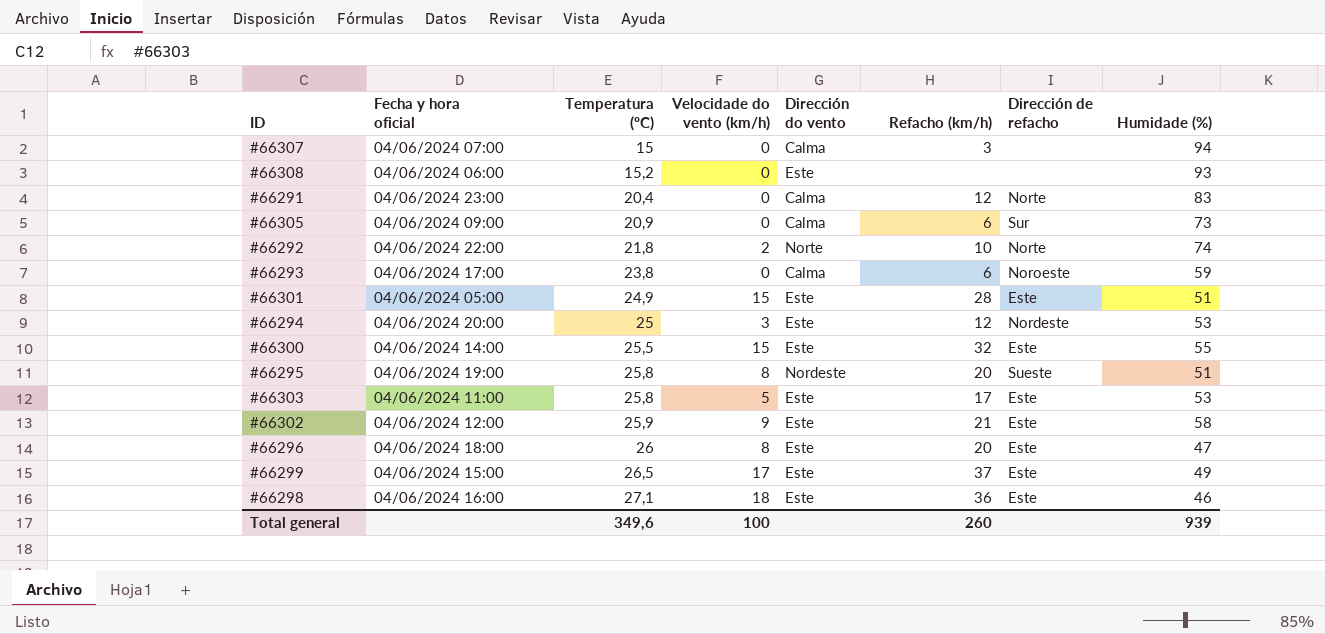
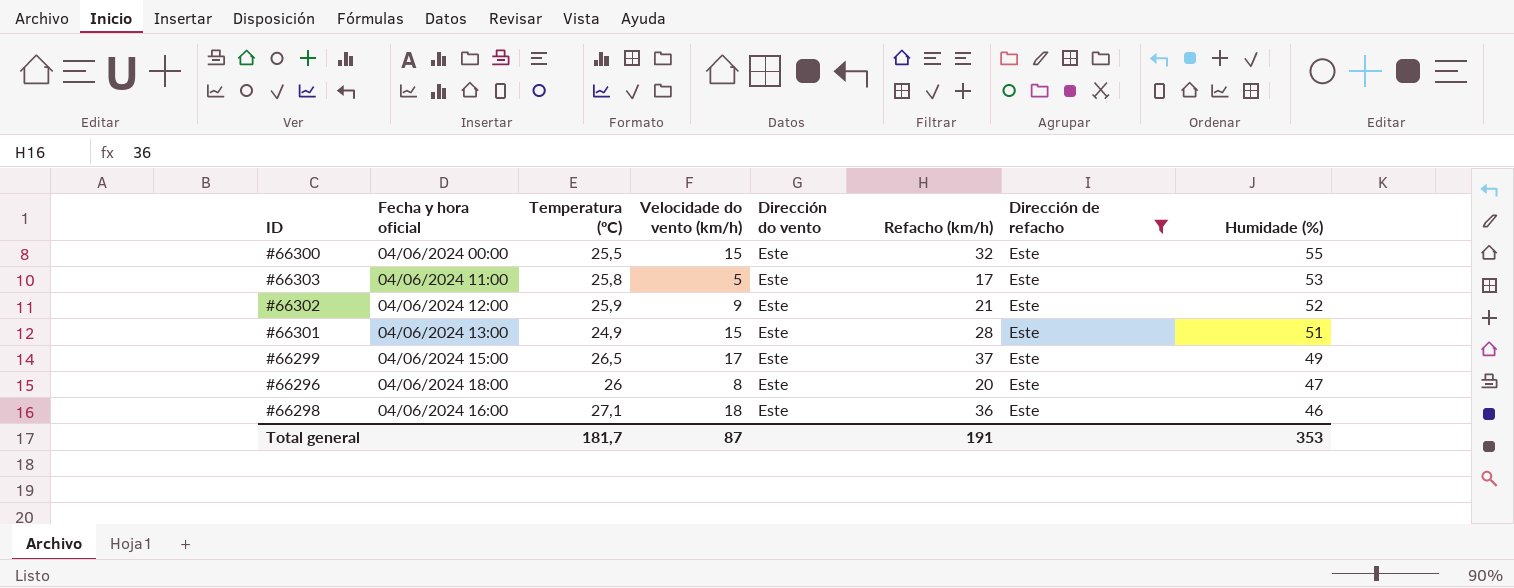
filter: none -> Dirección de refacho = Este
row order: Temperatura (ºC) ascending -> Humidade (%) descending
#66300 | Fecha y hora oficial: 04/06/2024 14:00 -> 04/06/2024 00:00
#66302 | Humidade (%): 58 -> 52
#66301 | Fecha y hora oficial: 04/06/2024 05:00 -> 04/06/2024 13:00
Total general | Temperatura (ºC): 349,6 -> 181,7
Total general | Velocidade do vento (km/h): 100 -> 87
Total general | Refacho (km/h): 260 -> 191
Total general | Humidade (%): 939 -> 353

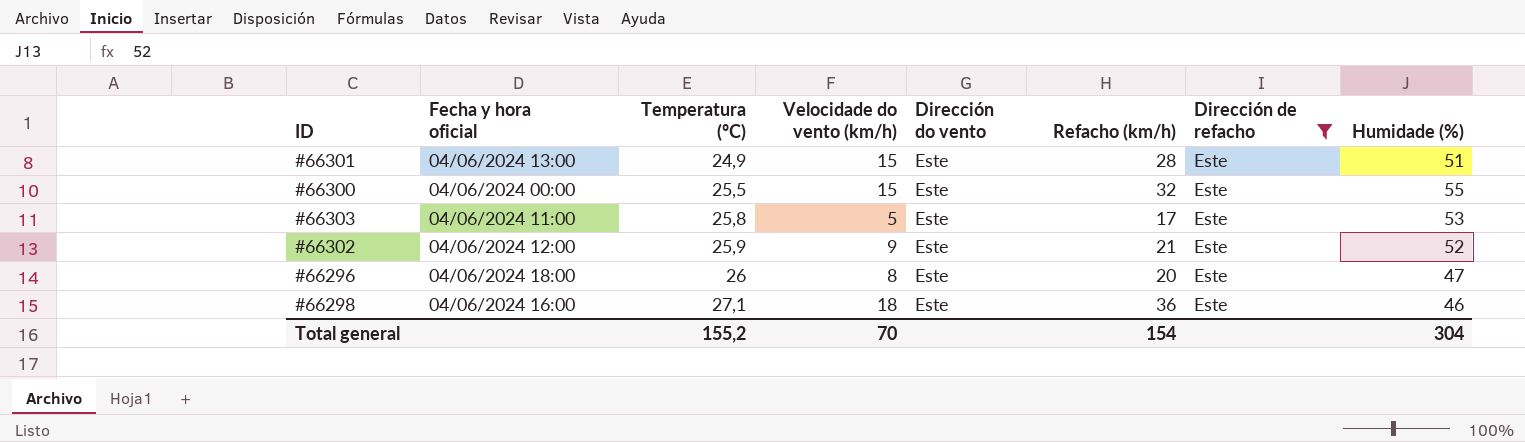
row order: Humidade (%) descending -> Temperatura (ºC) ascending
row #66299: 04/06/2024 15:00 | 26,5 | 17 | Este | 37 | Este | 49 -> none
Total general | Temperatura (ºC): 181,7 -> 155,2
Total general | Velocidade do vento (km/h): 87 -> 70
Total general | Refacho (km/h): 191 -> 154
Total general | Humidade (%): 353 -> 304

